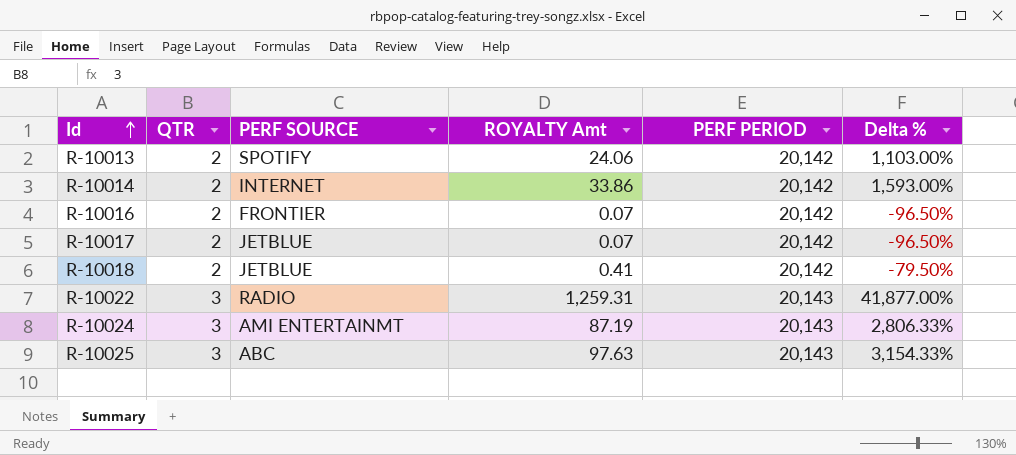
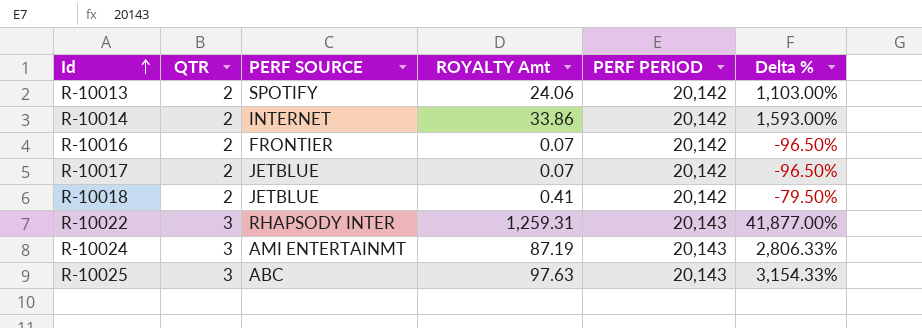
R-10022 | PERF SOURCE: RADIO -> RHAPSODY INTER

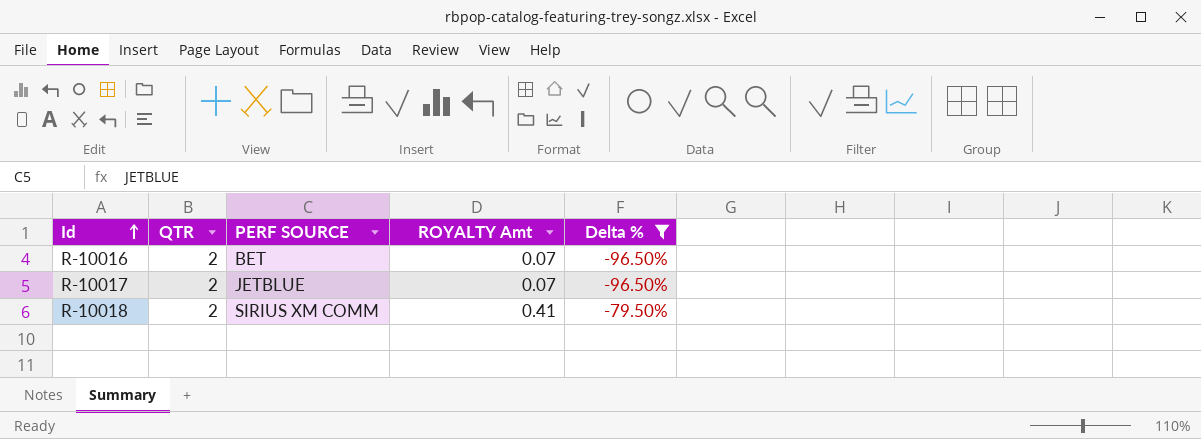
filter: none -> Delta % <= -79.50%
column PERF PERIOD | position: 5 -> none
R-10016 | PERF SOURCE: FRONTIER -> BET
R-10018 | PERF SOURCE: JETBLUE -> SIRIUS XM COMM

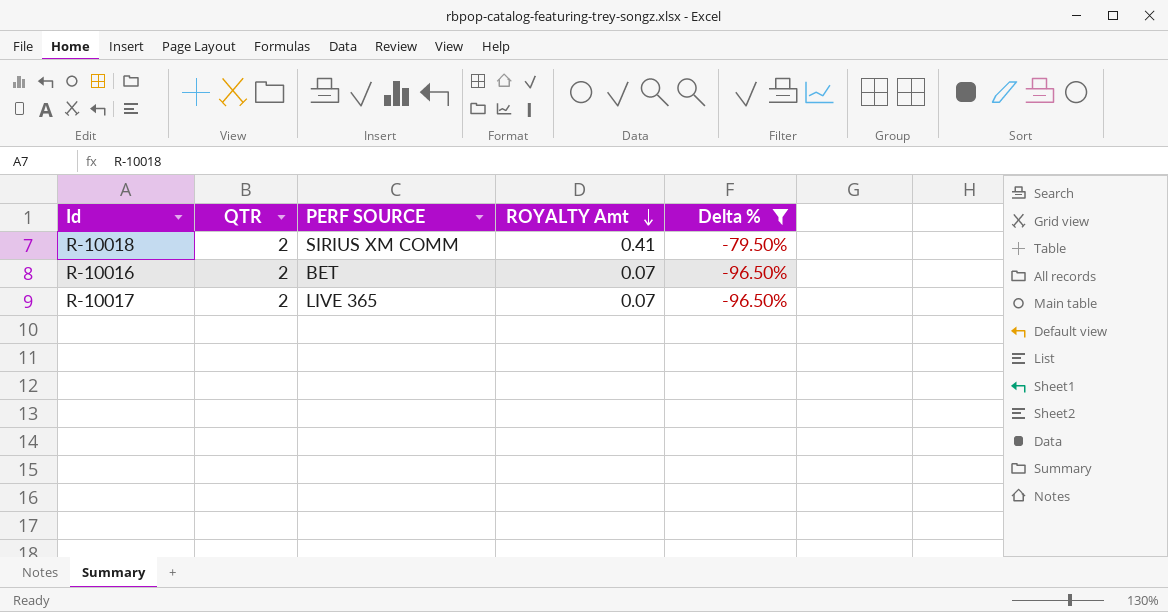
row order: Id ascending -> ROYALTY Amt descending
R-10017 | PERF SOURCE: JETBLUE -> LIVE 365

